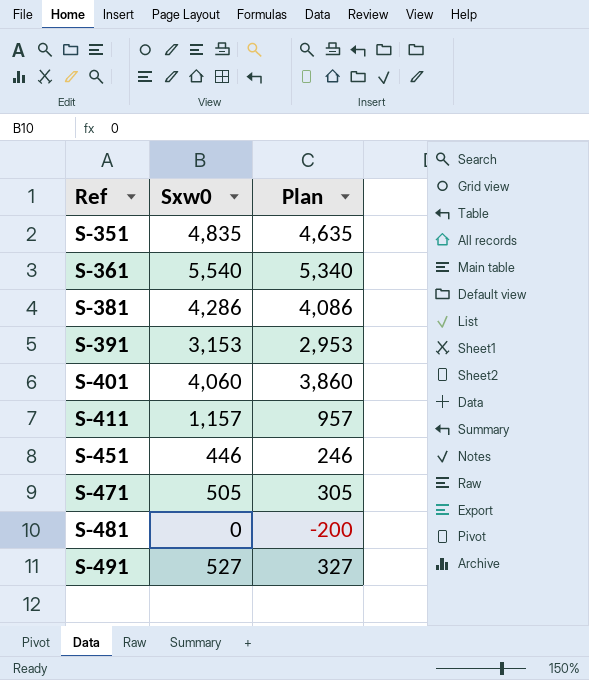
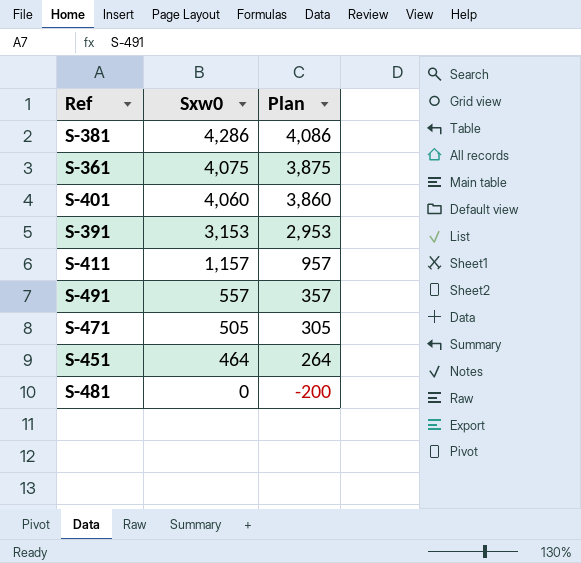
row order: Ref ascending -> Sxw0 descending
row S-351: 4,835 | 4,635 -> none
S-361 | Sxw0: 5,540 -> 4,075
S-361 | Plan: 5,340 -> 3,875
S-491 | Sxw0: 527 -> 557
S-491 | Plan: 327 -> 357
S-451 | Sxw0: 446 -> 464
S-451 | Plan: 246 -> 264

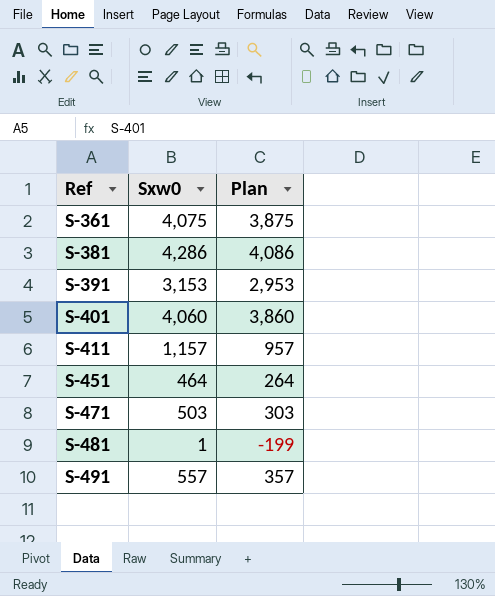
row order: Sxw0 descending -> Ref ascending
S-471 | Sxw0: 505 -> 503
S-471 | Plan: 305 -> 303
S-481 | Sxw0: 0 -> 1
S-481 | Plan: -200 -> -199

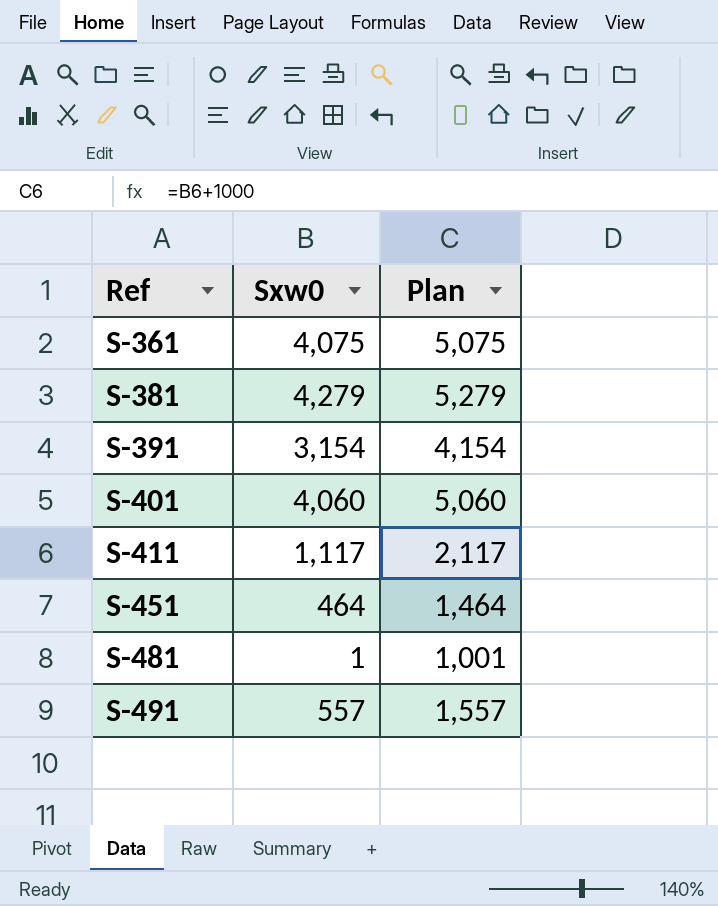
column Plan | formula: [Sxw0] - 200 -> [Sxw0] + 1000
row S-471: 503 | 303 -> none
S-381 | Sxw0: 4,286 -> 4,279
S-391 | Sxw0: 3,153 -> 3,154
S-411 | Sxw0: 1,157 -> 1,117

